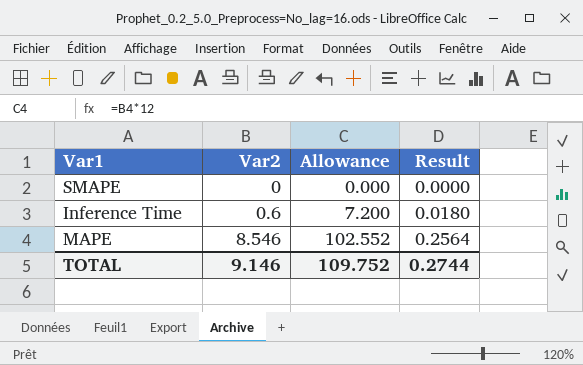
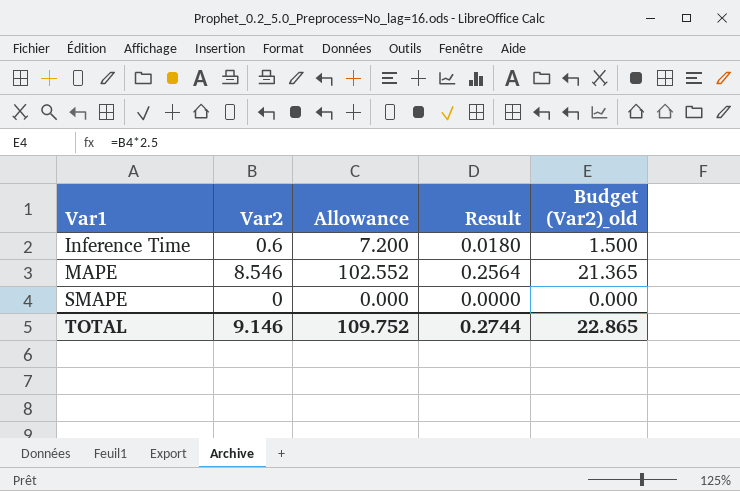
row order: Var2 ascending -> Var1 ascending
column Budget (Var2)_old | formula: none -> [Var2] * 2.5

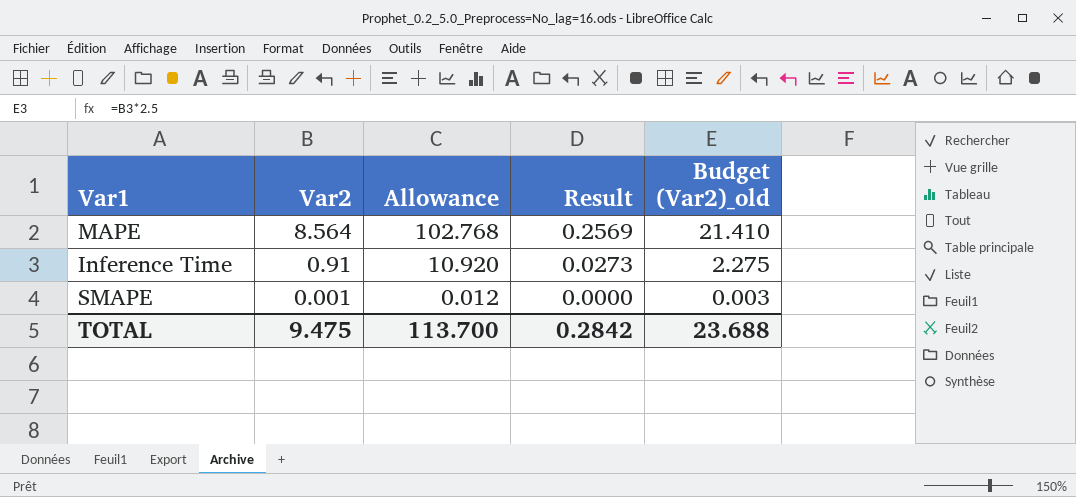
row order: Var1 ascending -> Var2 descending
MAPE | Var2: 8.546 -> 8.564
MAPE | Allowance: 102.552 -> 102.768
MAPE | Result: 0.2564 -> 0.2569
MAPE | Budget (Var2)_old: 21.365 -> 21.410
Inference Time | Var2: 0.6 -> 0.91
Inference Time | Allowance: 7.200 -> 10.920
Inference Time | Result: 0.0180 -> 0.0273
Inference Time | Budget (Var2)_old: 1.500 -> 2.275
SMAPE | Var2: 0 -> 0.001
SMAPE | Allowance: 0.000 -> 0.012
SMAPE | Budget (Var2)_old: 0.000 -> 0.003
TOTAL | Var2: 9.146 -> 9.475
TOTAL | Allowance: 109.752 -> 113.700
TOTAL | Result: 0.2744 -> 0.2842
TOTAL | Budget (Var2)_old: 22.865 -> 23.688

